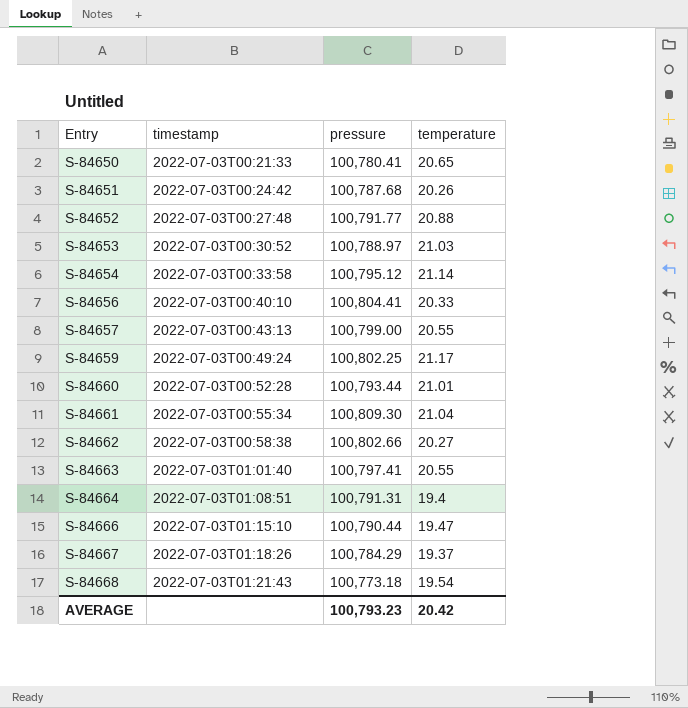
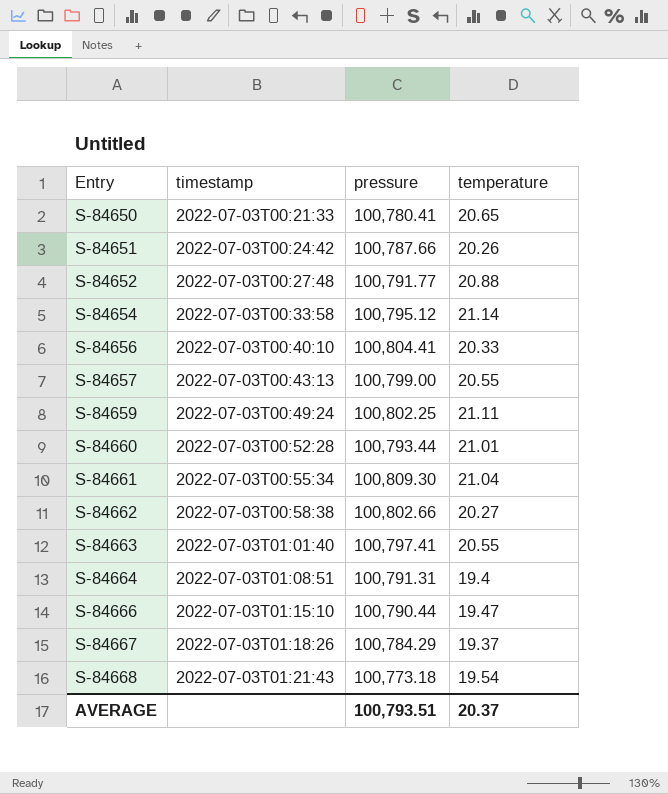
row S-84653: 2022-07-03T00:30:52 | 100,788.97 | 21.03 -> none
S-84651 | pressure: 100,787.68 -> 100,787.66
S-84659 | temperature: 21.17 -> 21.11
AVERAGE | pressure: 100,793.23 -> 100,793.51
AVERAGE | temperature: 20.42 -> 20.37

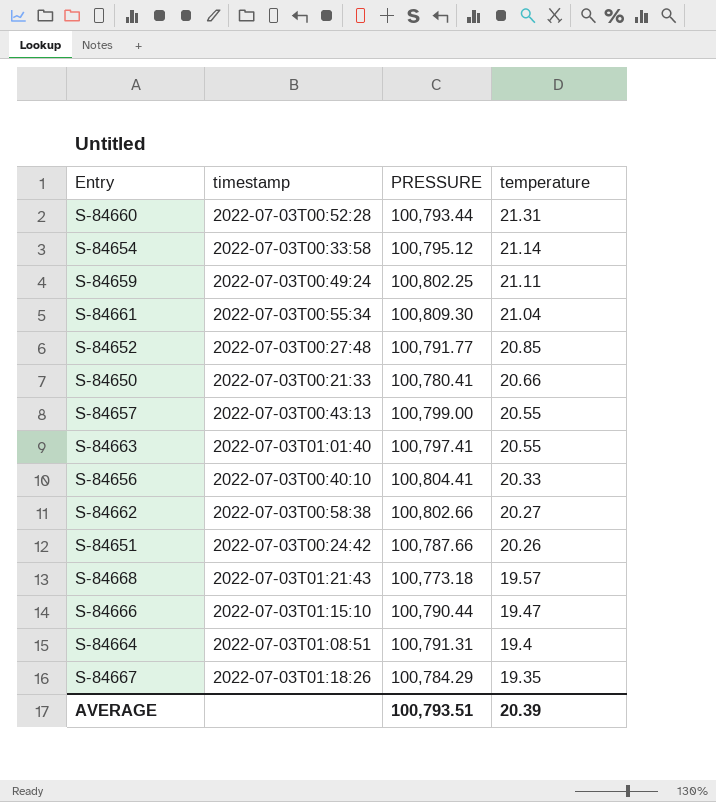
row order: Entry ascending -> temperature descending
column name: pressure -> PRESSURE
S-84660 | temperature: 21.01 -> 21.31
S-84652 | temperature: 20.88 -> 20.85
S-84650 | temperature: 20.65 -> 20.66
S-84668 | temperature: 19.54 -> 19.57
S-84667 | temperature: 19.37 -> 19.35
AVERAGE | temperature: 20.37 -> 20.39

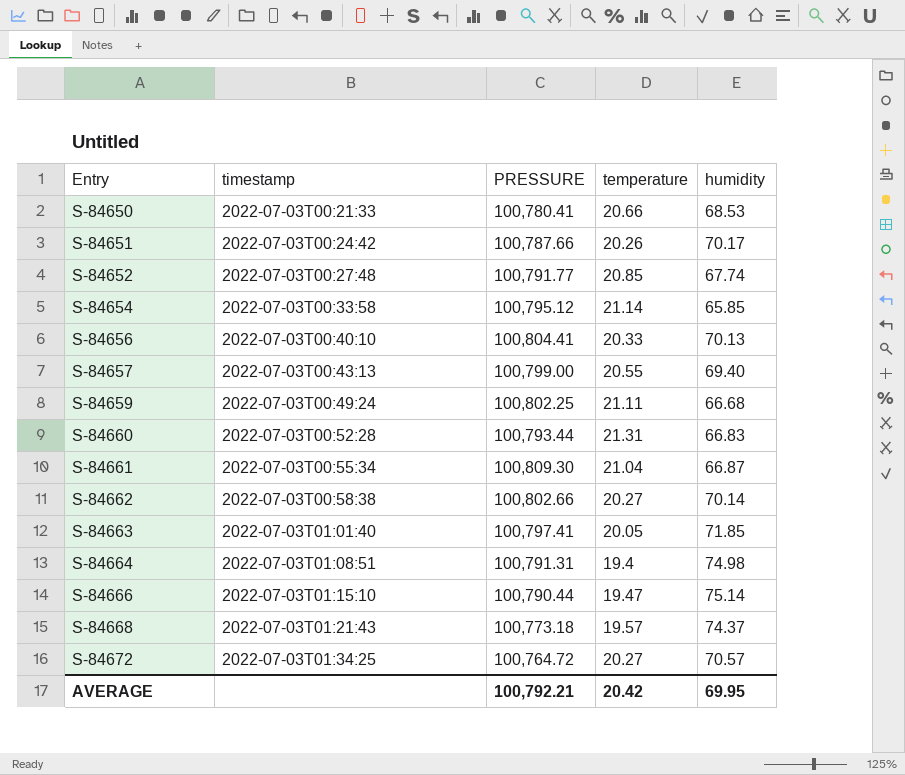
row order: temperature descending -> Entry ascending
column humidity | position: none -> 5
row S-84667: 2022-07-03T01:18:26 | 100,784.29 | 19.35 -> none
S-84663 | temperature: 20.55 -> 20.05
row S-84672: none -> 2022-07-03T01:34:25 | 100,764.72 | 20.27 | 70.57
AVERAGE | PRESSURE: 100,793.51 -> 100,792.21
AVERAGE | temperature: 20.39 -> 20.42

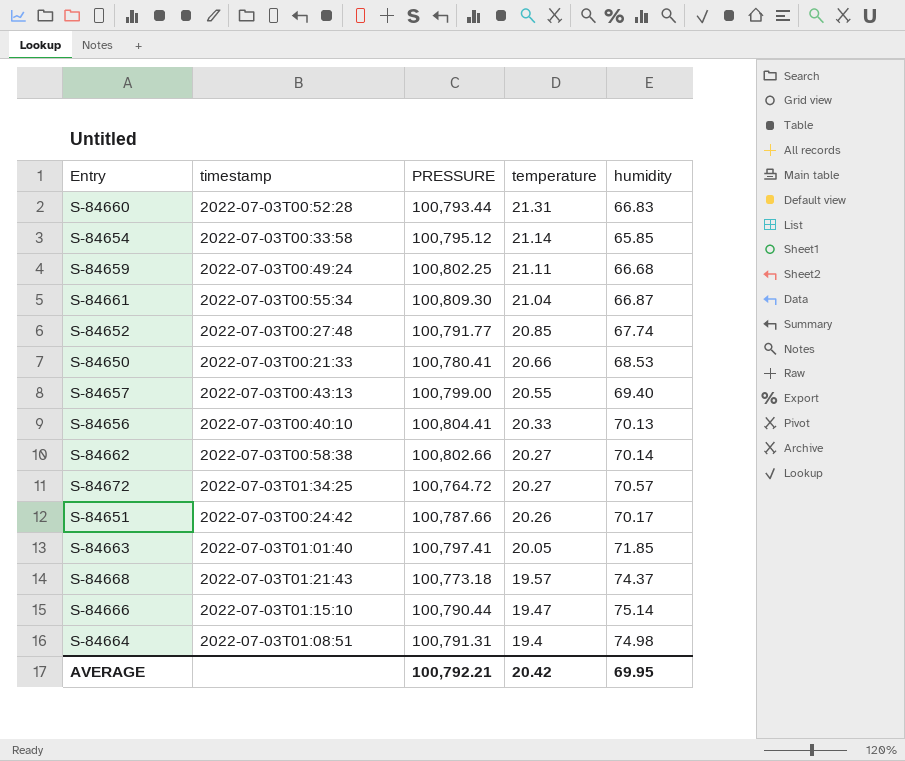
row order: Entry ascending -> temperature descending

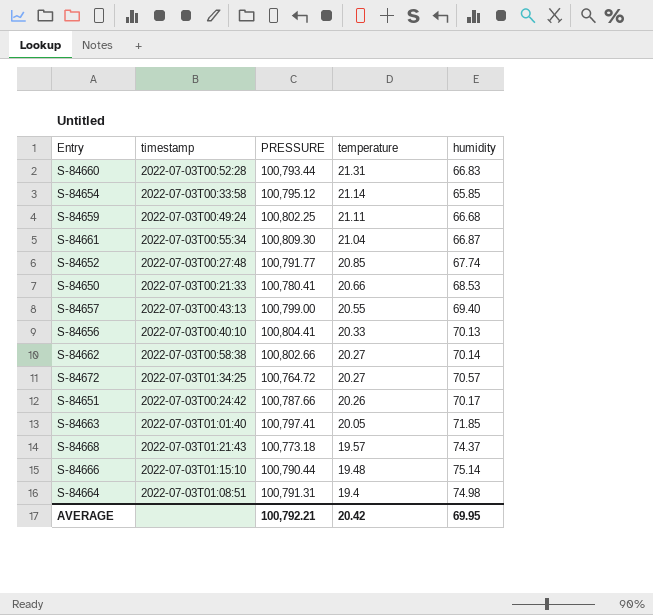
S-84666 | temperature: 19.47 -> 19.48

